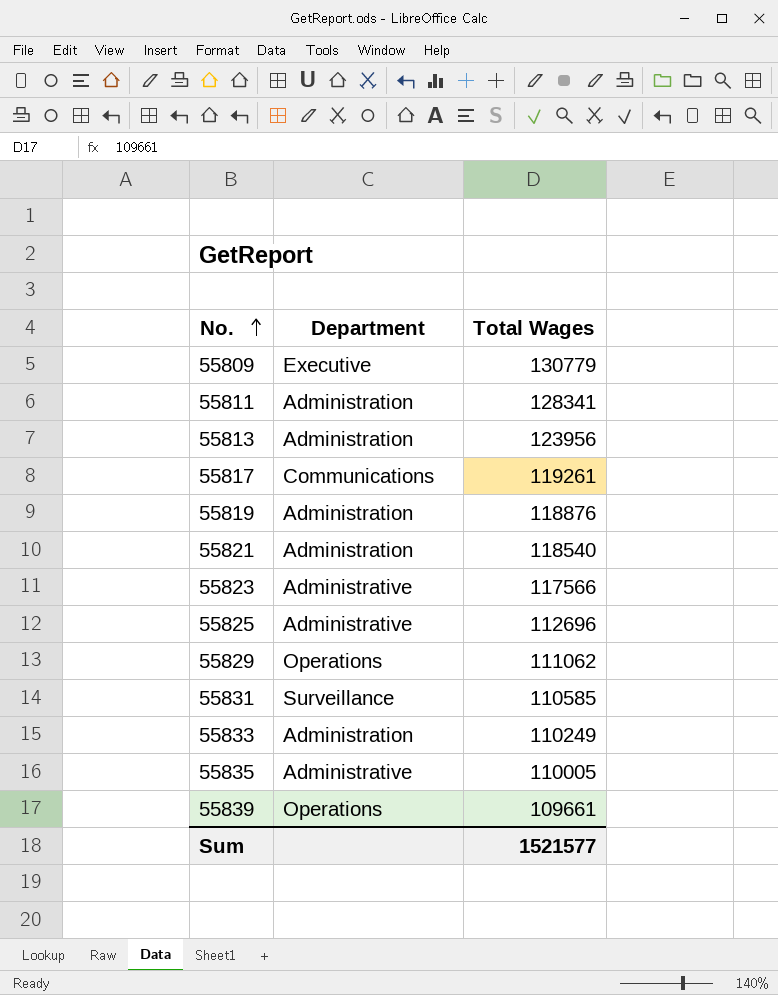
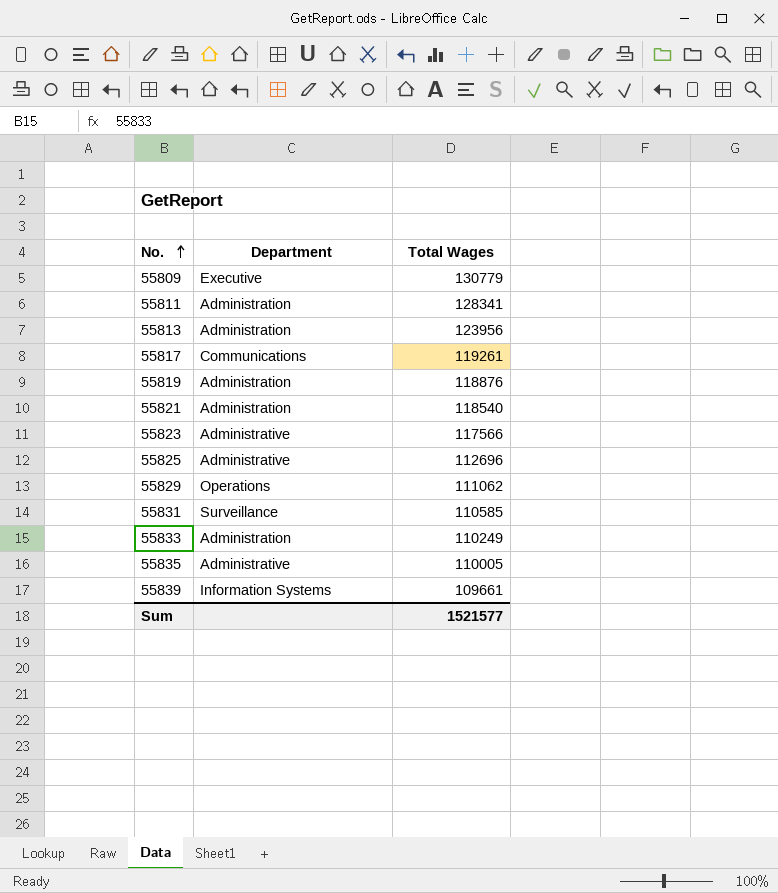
55839 | Department: Operations -> Information Systems

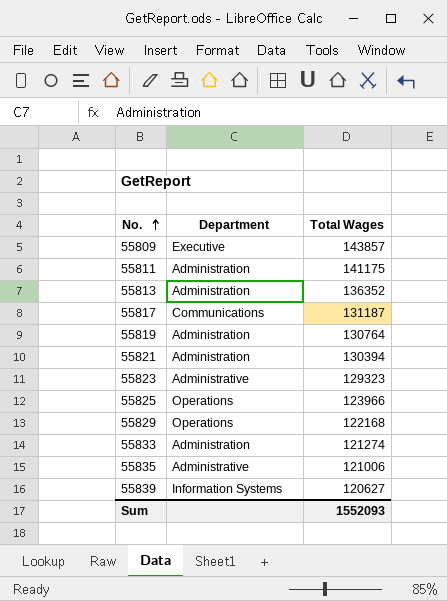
row 55831: Surveillance | 110585 -> none
55809 | Total Wages: 130779 -> 143857
55811 | Total Wages: 128341 -> 141175
55813 | Total Wages: 123956 -> 136352
55817 | Total Wages: 119261 -> 131187
55819 | Total Wages: 118876 -> 130764
55821 | Total Wages: 118540 -> 130394
55823 | Total Wages: 117566 -> 129323
55825 | Department: Administrative -> Operations
55825 | Total Wages: 112696 -> 123966
55829 | Total Wages: 111062 -> 122168
55833 | Total Wages: 110249 -> 121274
55835 | Total Wages: 110005 -> 121006
55839 | Total Wages: 109661 -> 120627
Sum | Total Wages: 1521577 -> 1552093

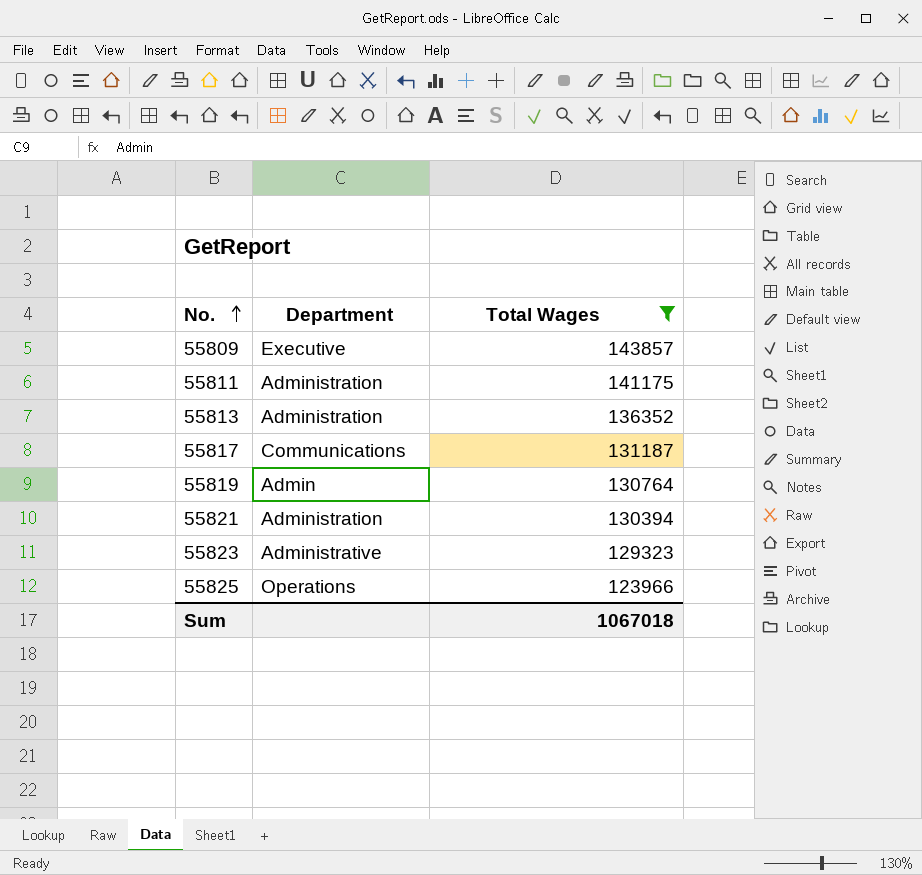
filter: none -> Total Wages >= 123966
55819 | Department: Administration -> Admin
Sum | Total Wages: 1552093 -> 1067018

